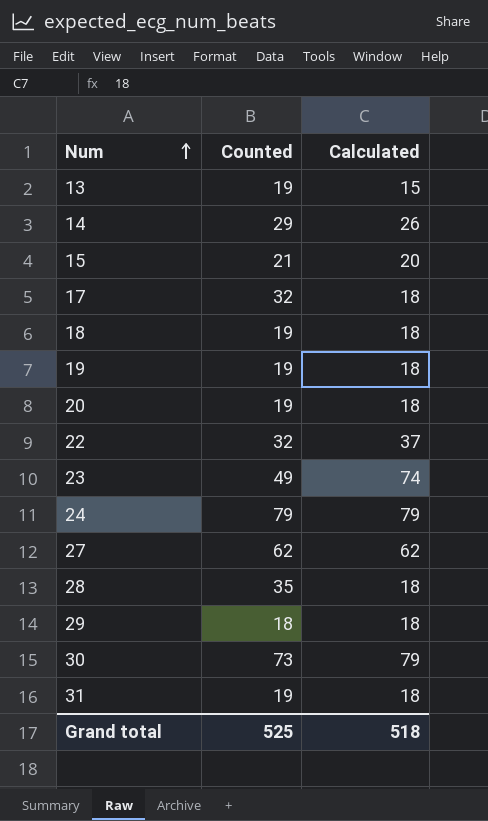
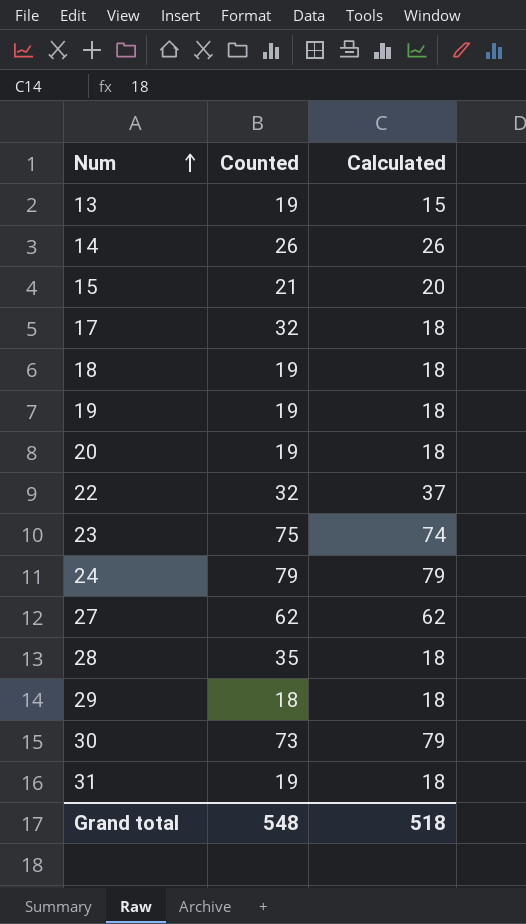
14 | Counted: 29 -> 26
23 | Counted: 49 -> 75
Grand total | Counted: 525 -> 548

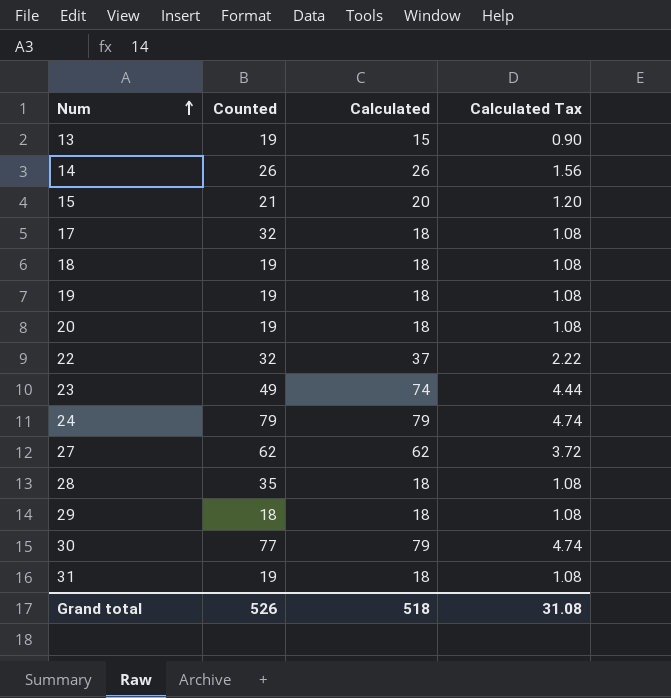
column Calculated Tax | formula: none -> [Calculated] * 0.06
23 | Counted: 75 -> 49
30 | Counted: 73 -> 77
Grand total | Counted: 548 -> 526

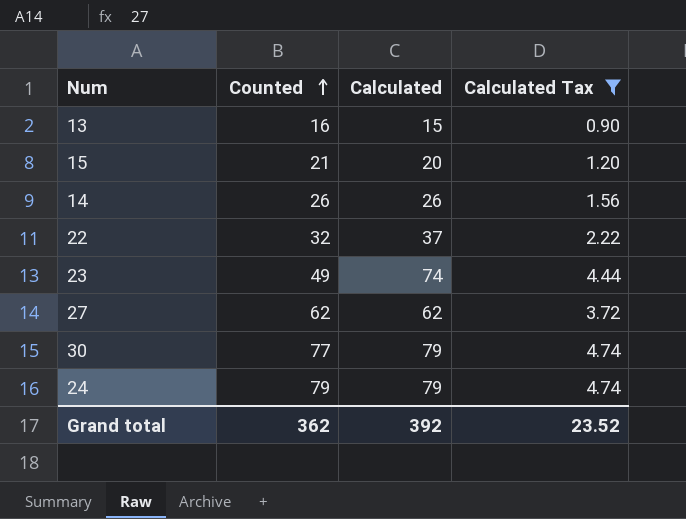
filter: none -> Calculated Tax != 1.08
row order: Num ascending -> Counted ascending
13 | Counted: 19 -> 16
Grand total | Counted: 526 -> 362
Grand total | Calculated: 518 -> 392
Grand total | Calculated Tax: 31.08 -> 23.52

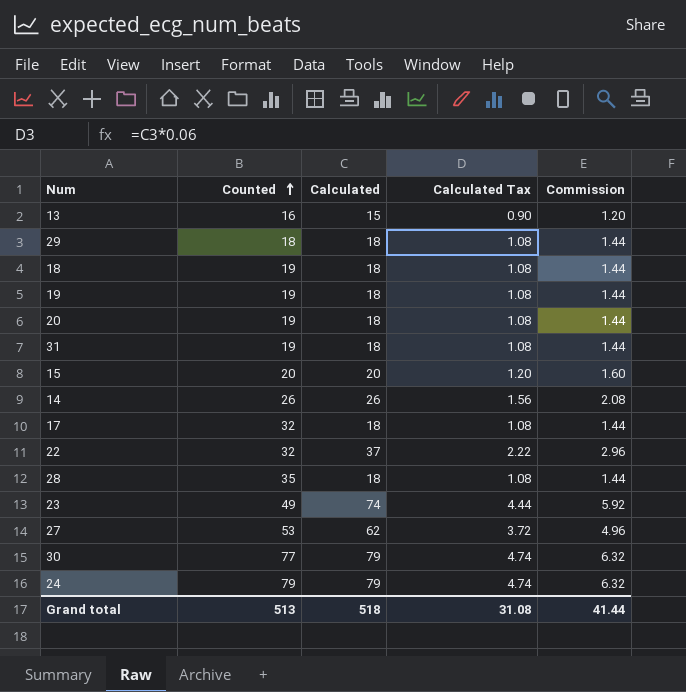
filter: Calculated Tax != 1.08 -> none
column Commission | formula: none -> [Calculated] * 0.08
15 | Counted: 21 -> 20
27 | Counted: 62 -> 53
Grand total | Counted: 362 -> 513
Grand total | Calculated: 392 -> 518
Grand total | Calculated Tax: 23.52 -> 31.08

